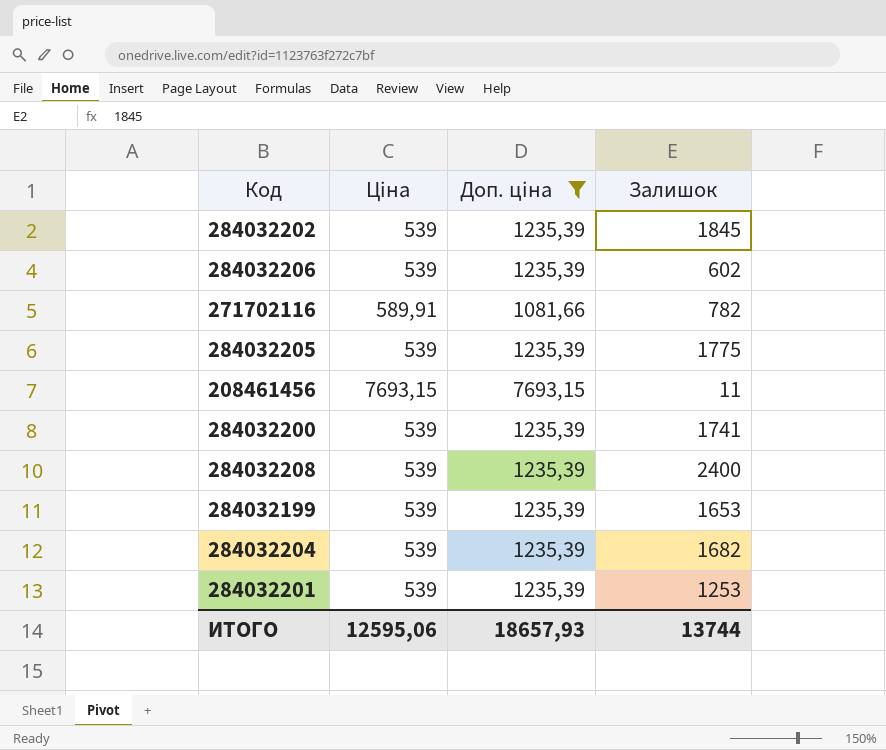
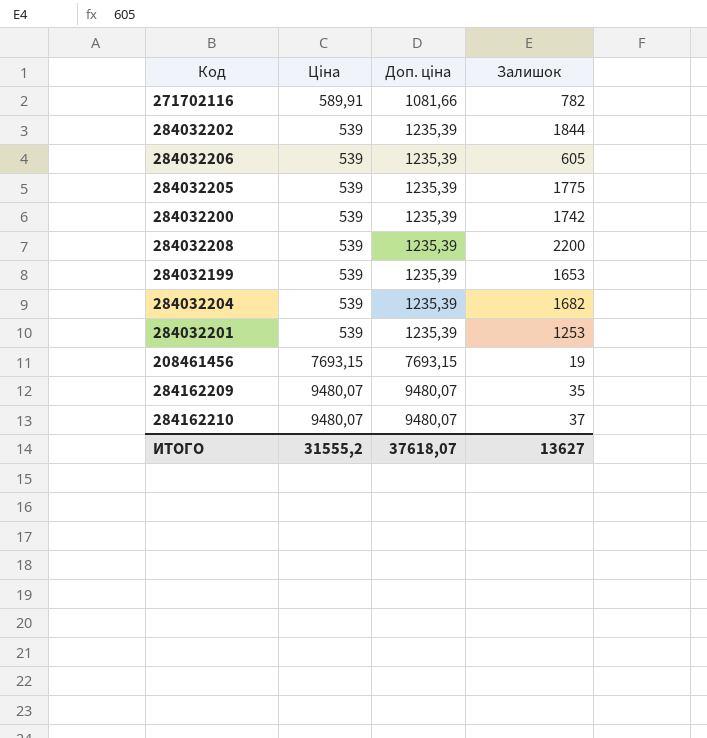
filter: Доп. ціна != 9480,07 -> none
row order: none -> Доп. ціна ascending
284032202 | Залишок: 1845 -> 1844
284032206 | Залишок: 602 -> 605
284032200 | Залишок: 1741 -> 1742
284032208 | Залишок: 2400 -> 2200
208461456 | Залишок: 11 -> 19
ИТОГО | Ціна: 12595,06 -> 31555,2
ИТОГО | Доп. ціна: 18657,93 -> 37618,07
ИТОГО | Залишок: 13744 -> 13627

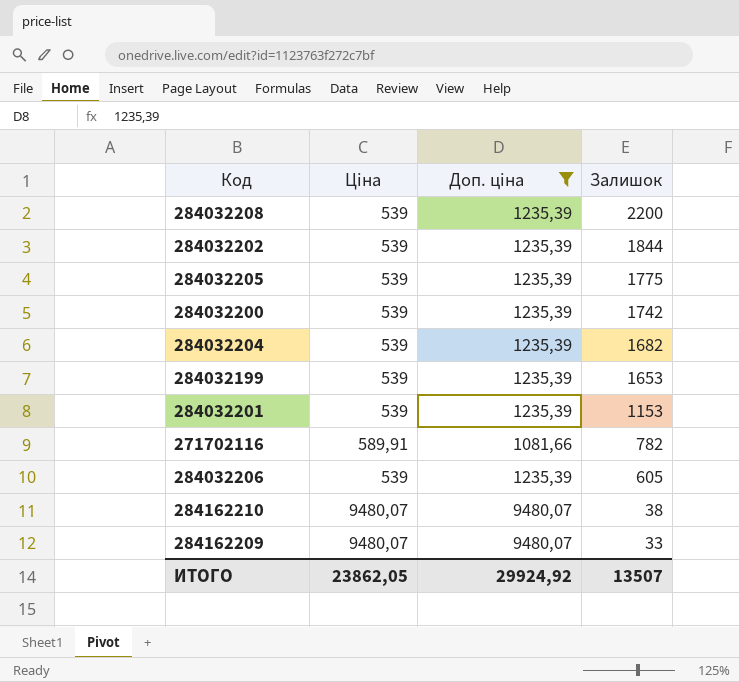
filter: none -> Доп. ціна != 7693,15
row order: Доп. ціна ascending -> Залишок descending
284032201 | Залишок: 1253 -> 1153
284162210 | Залишок: 37 -> 38
284162209 | Залишок: 35 -> 33
ИТОГО | Ціна: 31555,2 -> 23862,05
ИТОГО | Доп. ціна: 37618,07 -> 29924,92
ИТОГО | Залишок: 13627 -> 13507

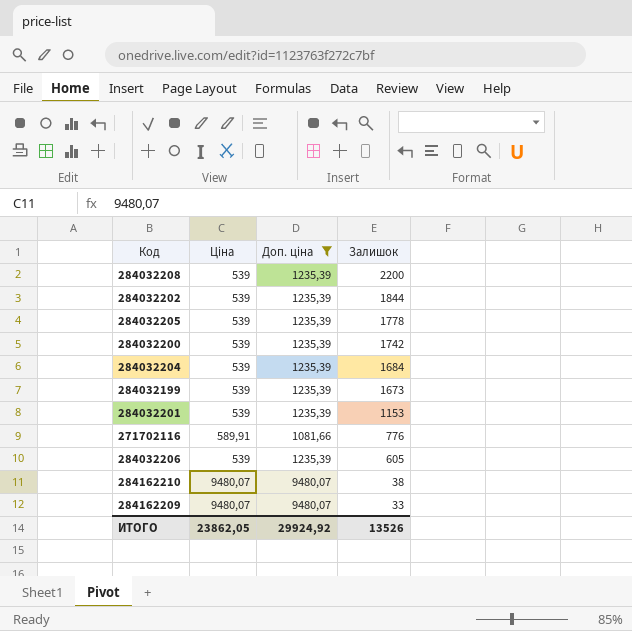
284032205 | Залишок: 1775 -> 1778
284032204 | Залишок: 1682 -> 1684
284032199 | Залишок: 1653 -> 1673
271702116 | Залишок: 782 -> 776
ИТОГО | Залишок: 13507 -> 13526

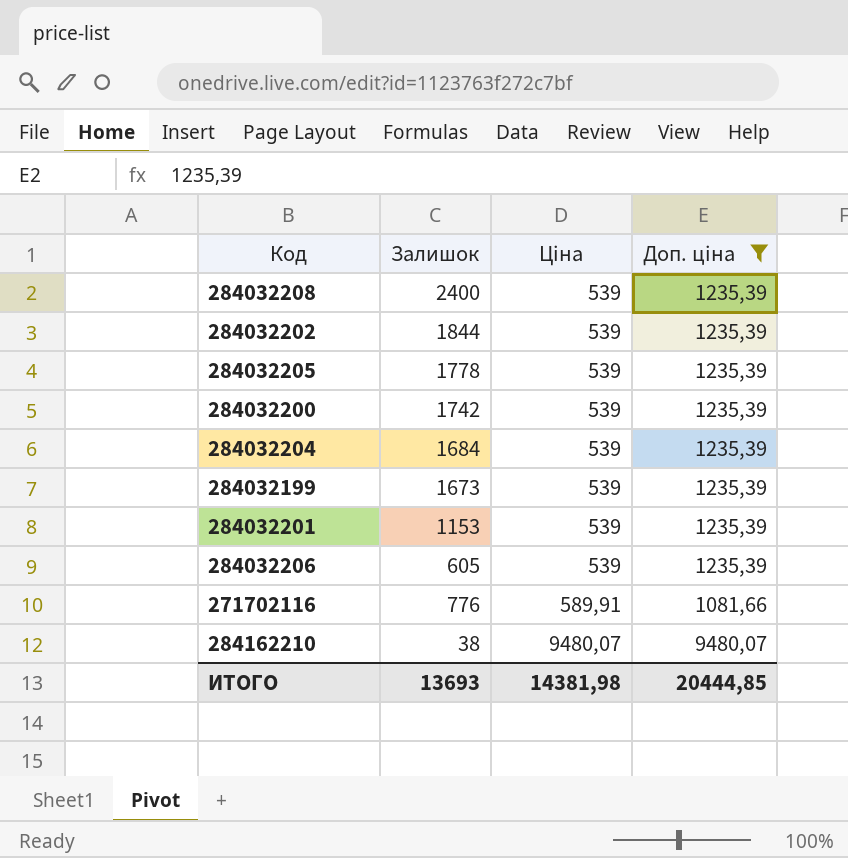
row order: Залишок descending -> Ціна ascending
column Залишок | position: 4 -> 2
row 284162209: 9480,07 | 9480,07 | 33 -> none
284032208 | Залишок: 2200 -> 2400
ИТОГО | Залишок: 13526 -> 13693
ИТОГО | Ціна: 23862,05 -> 14381,98
ИТОГО | Доп. ціна: 29924,92 -> 20444,85

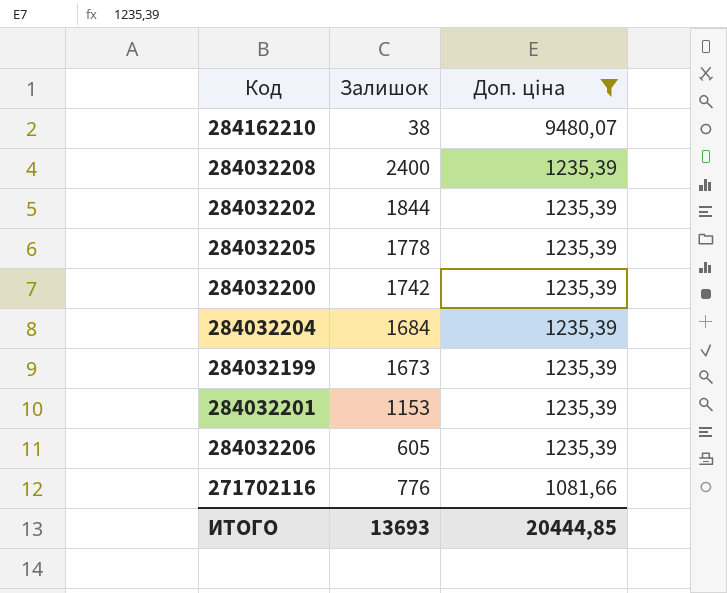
row order: Ціна ascending -> Доп. ціна descending
column Ціна | position: 3 -> none

